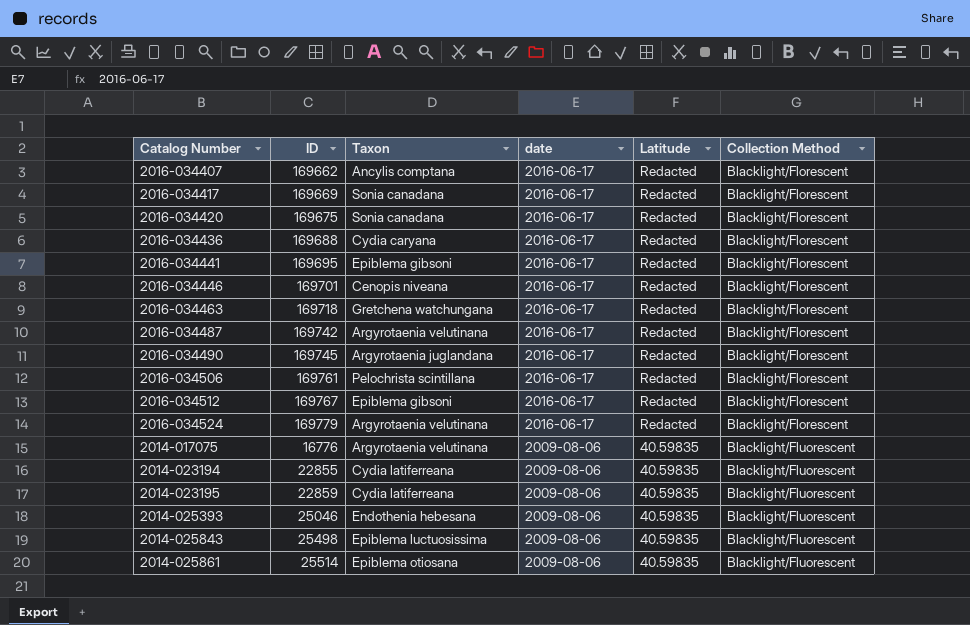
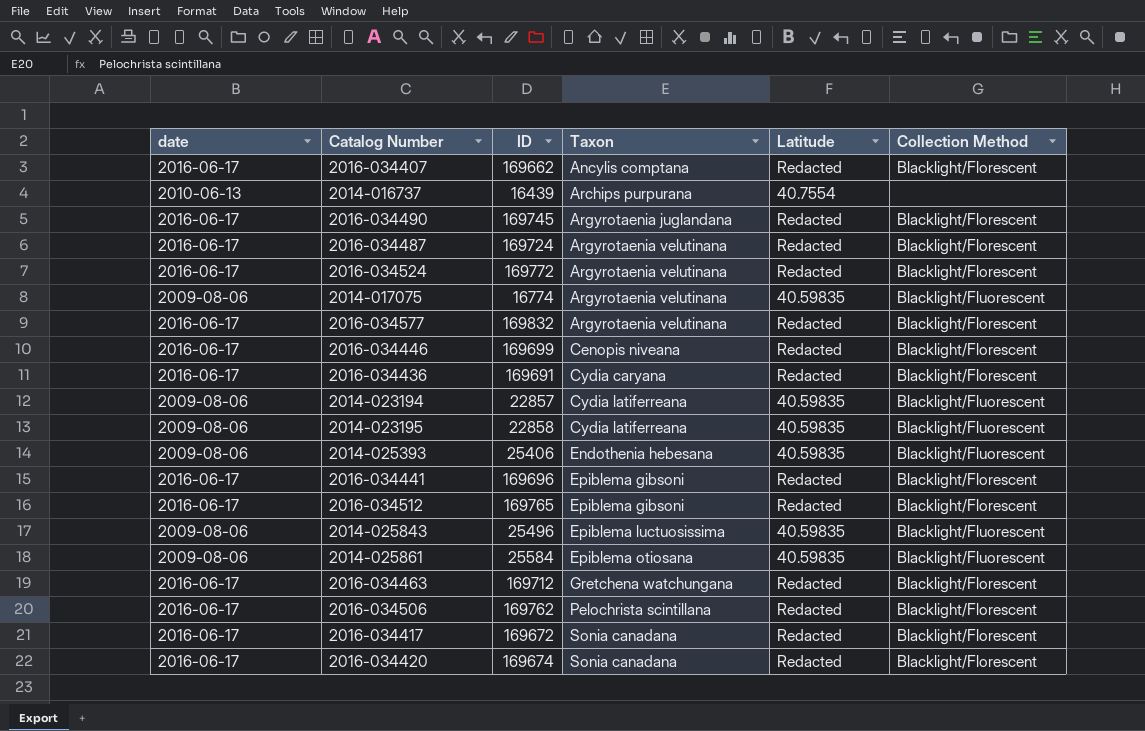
row order: date descending -> Taxon ascending
column date | position: 4 -> 1
row 2014-016737: none -> 2010-06-13 | 16439 | Archips purpurana | 40.7554 | none
2016-034487 | ID: 169742 -> 169724
2016-034524 | ID: 169779 -> 169772
2014-017075 | ID: 16776 -> 16774
row 2016-034577: none -> 2016-06-17 | 169832 | Argyrotaenia velutinana | Redacted | Blacklight/Florescent
2016-034446 | ID: 169701 -> 169699
2016-034436 | ID: 169688 -> 169691
2014-023194 | ID: 22855 -> 22857
2014-023195 | ID: 22859 -> 22858
2014-025393 | ID: 25046 -> 25406
2016-034441 | ID: 169695 -> 169696
2016-034512 | ID: 169767 -> 169765
2014-025843 | ID: 25498 -> 25496
2014-025861 | ID: 25514 -> 25584
2016-034463 | ID: 169718 -> 169712
2016-034506 | ID: 169761 -> 169762
2016-034417 | ID: 169669 -> 169672
2016-034420 | ID: 169675 -> 169674

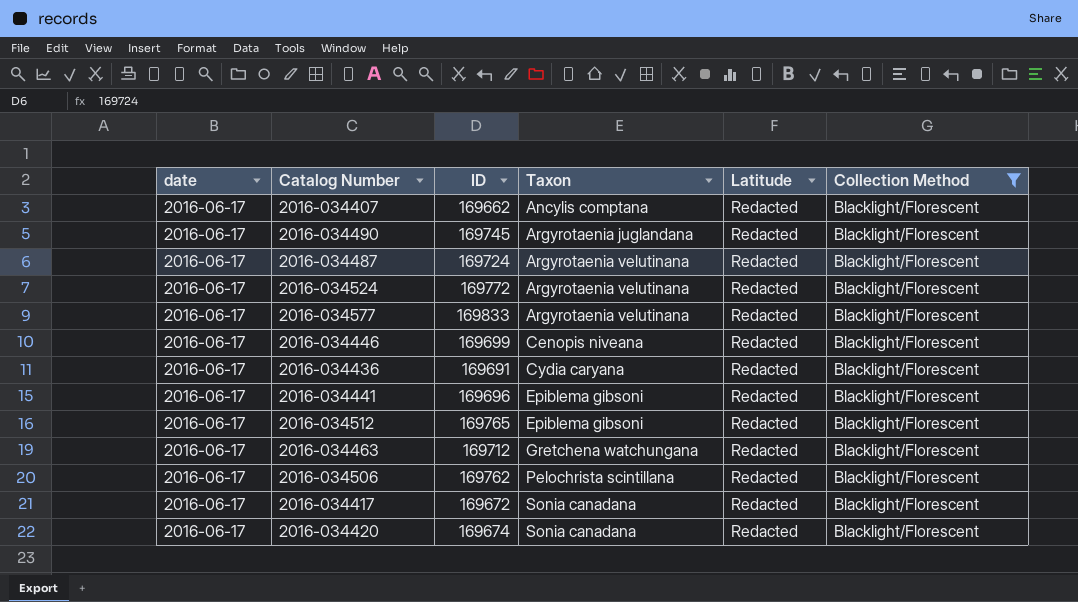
filter: none -> Collection Method = Blacklight/Florescent
2016-034577 | ID: 169832 -> 169833

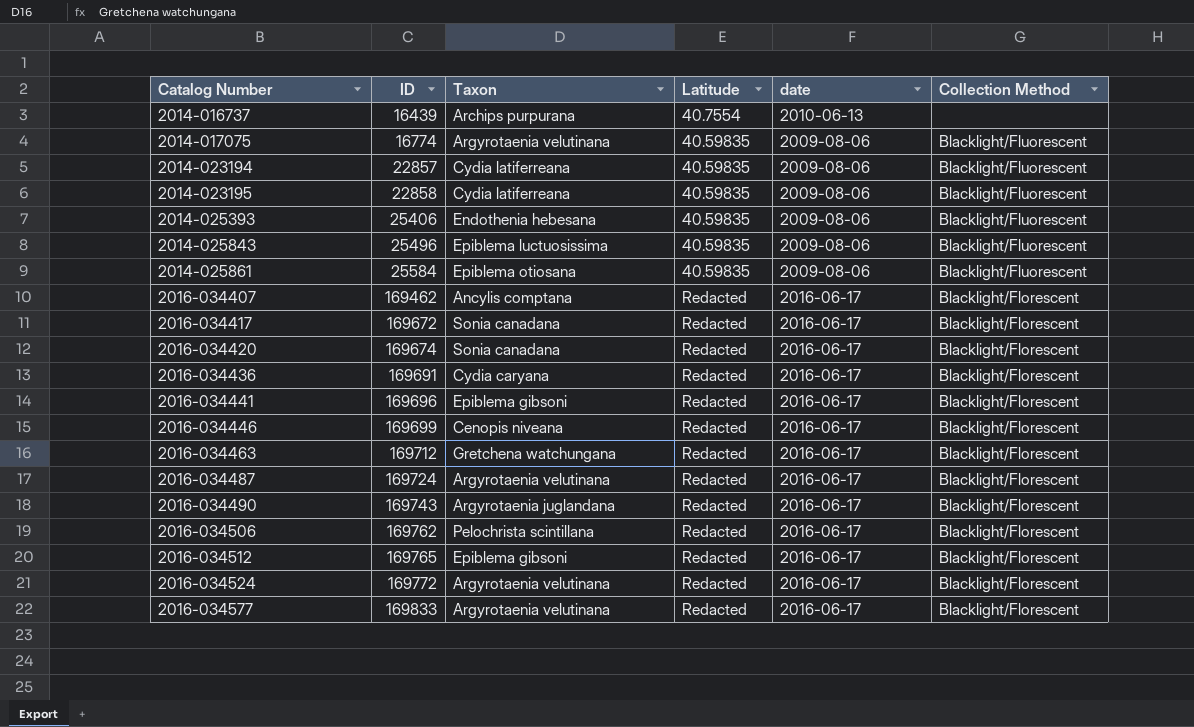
filter: Collection Method = Blacklight/Florescent -> none
row order: Taxon ascending -> Catalog Number ascending
column date | position: 1 -> 5
2016-034407 | ID: 169662 -> 169462
2016-034490 | ID: 169745 -> 169743

